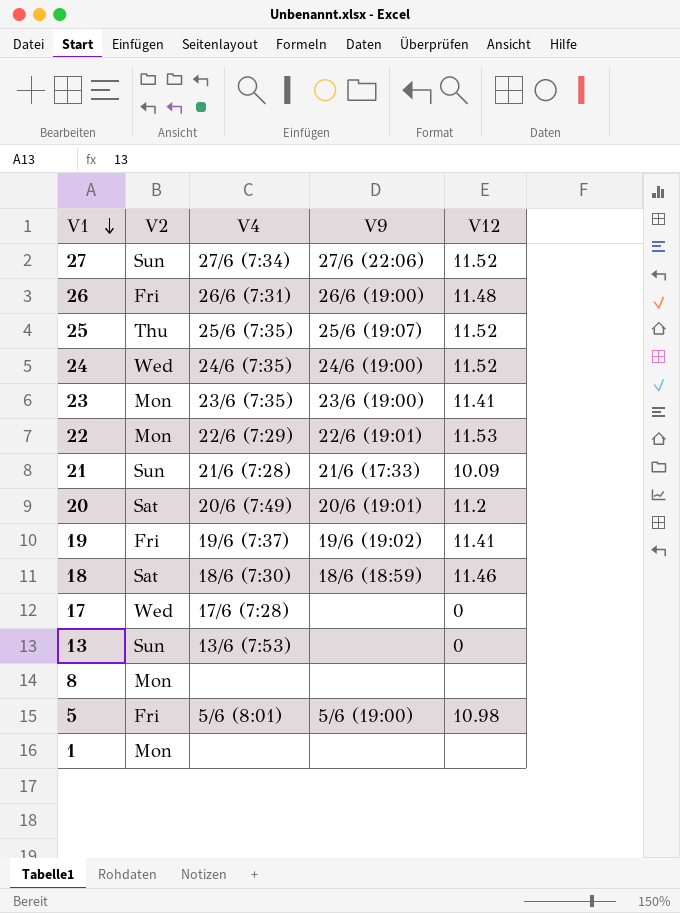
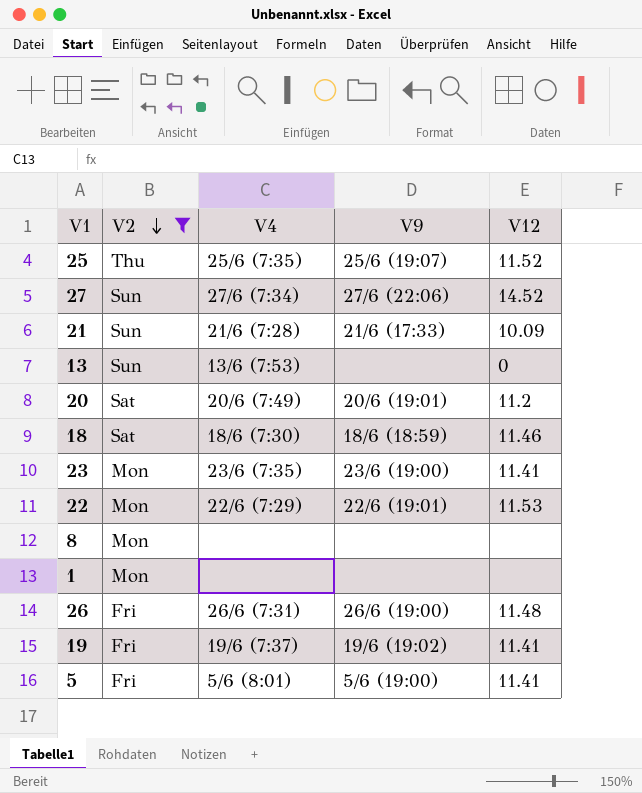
filter: none -> V2 != Wed
row order: V1 descending -> V2 descending
27 | V12: 11.52 -> 14.52
5 | V12: 10.98 -> 11.41

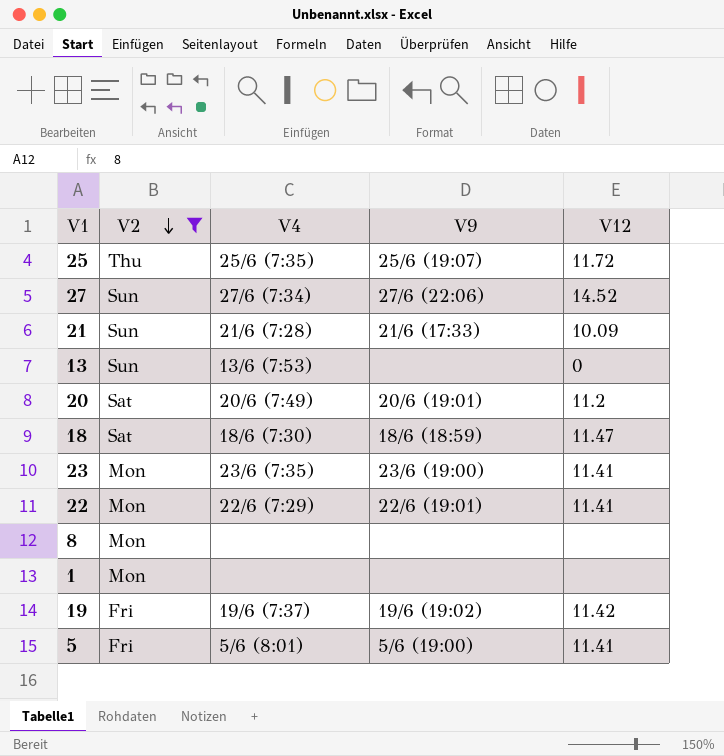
row 26: Fri | 26/6 (7:31) | 26/6 (19:00) | 11.48 -> none
25 | V12: 11.52 -> 11.72
18 | V12: 11.46 -> 11.47
22 | V12: 11.53 -> 11.41
19 | V12: 11.41 -> 11.42

